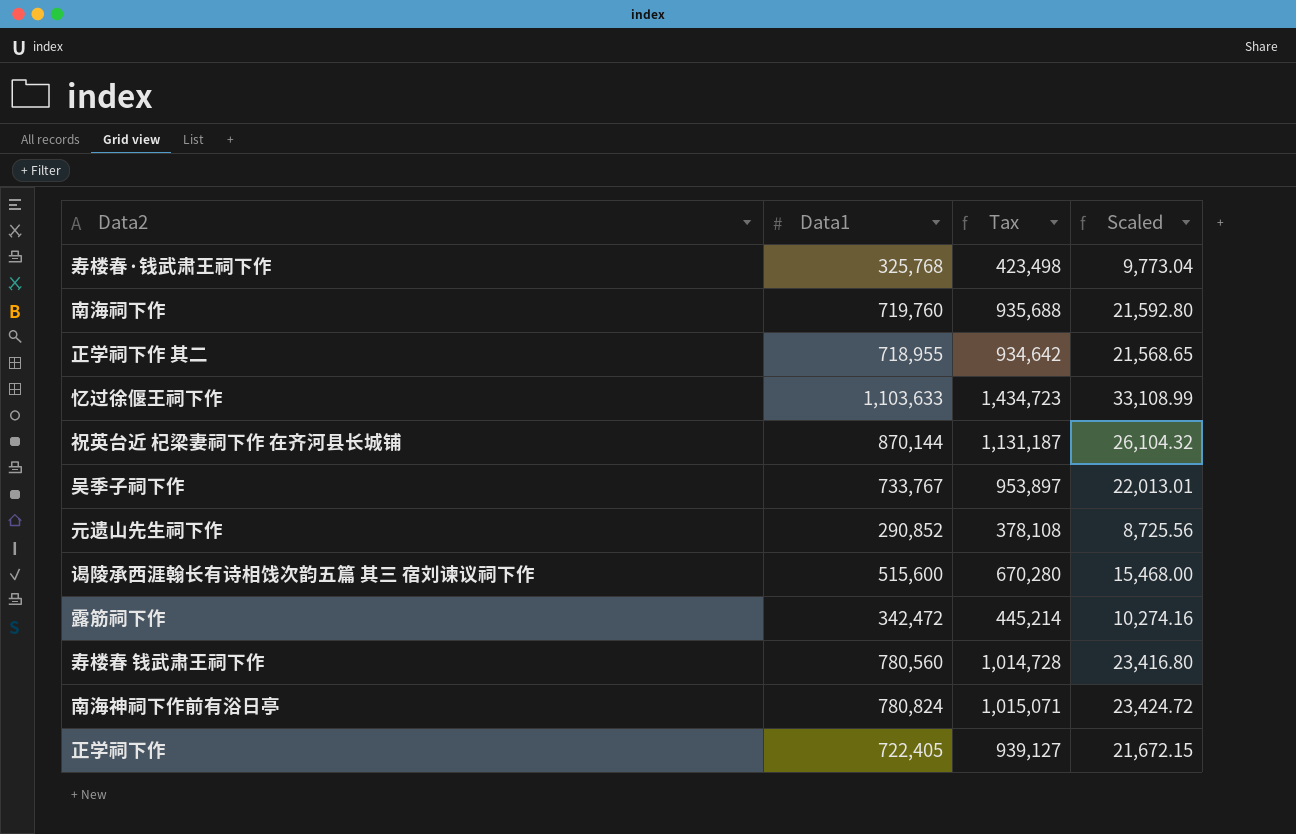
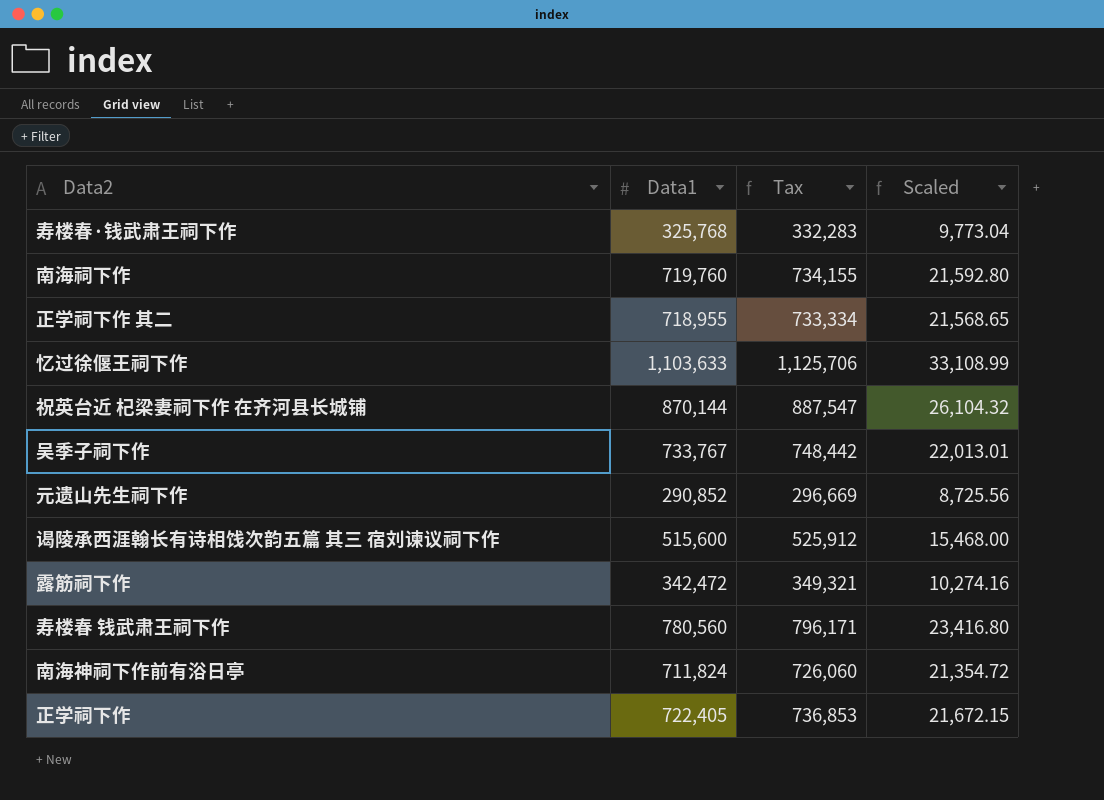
column Tax | formula: [Data1] * 1.3 -> [Data1] * 1.02
南海神祠下作前有浴日亭 | Data1: 780,824 -> 711,824
南海神祠下作前有浴日亭 | Scaled: 23,424.72 -> 21,354.72

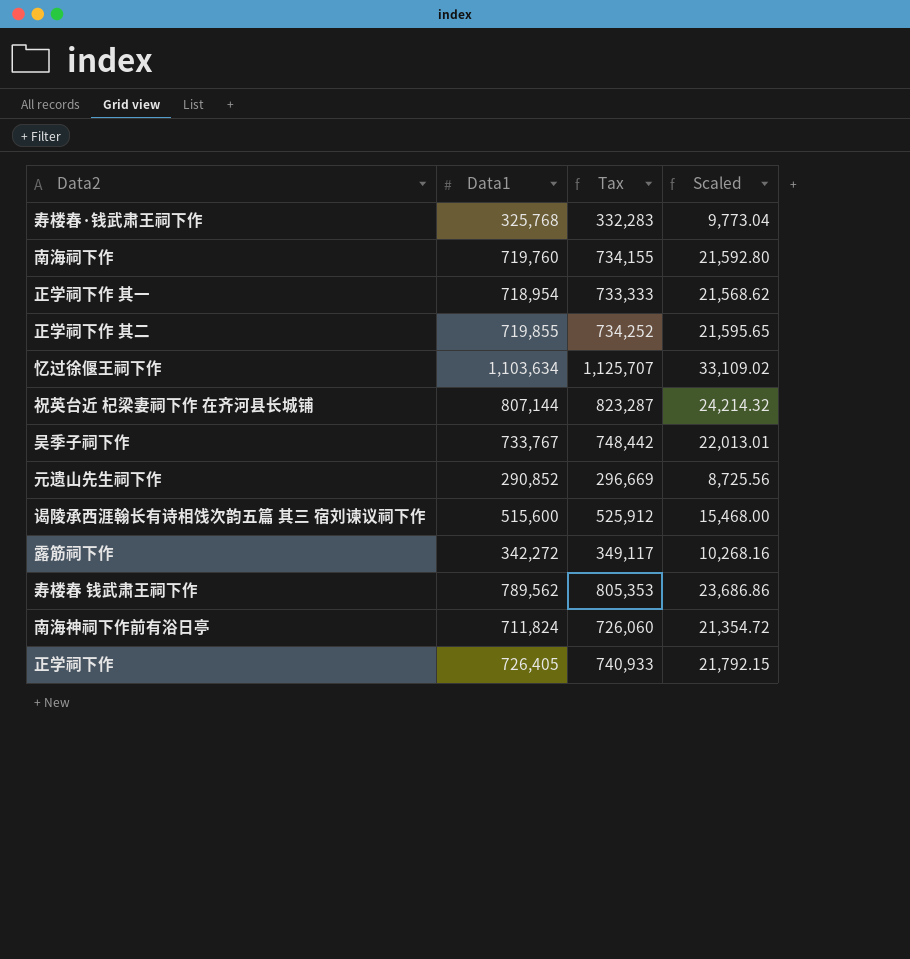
row 正学祠下作 其一: none -> 718,954 | 733,333 | 21,568.62
正学祠下作 其二 | Data1: 718,955 -> 719,855
正学祠下作 其二 | Tax: 733,334 -> 734,252
正学祠下作 其二 | Scaled: 21,568.65 -> 21,595.65
忆过徐偃王祠下作 | Data1: 1,103,633 -> 1,103,634
忆过徐偃王祠下作 | Tax: 1,125,706 -> 1,125,707
忆过徐偃王祠下作 | Scaled: 33,108.99 -> 33,109.02
祝英台近 杞梁妻祠下作 在齐河县长城铺 | Data1: 870,144 -> 807,144
祝英台近 杞梁妻祠下作 在齐河县长城铺 | Tax: 887,547 -> 823,287
祝英台近 杞梁妻祠下作 在齐河县长城铺 | Scaled: 26,104.32 -> 24,214.32
露筋祠下作 | Data1: 342,472 -> 342,272
露筋祠下作 | Tax: 349,321 -> 349,117
露筋祠下作 | Scaled: 10,274.16 -> 10,268.16
寿楼春 钱武肃王祠下作 | Data1: 780,560 -> 789,562
寿楼春 钱武肃王祠下作 | Tax: 796,171 -> 805,353
寿楼春 钱武肃王祠下作 | Scaled: 23,416.80 -> 23,686.86
正学祠下作 | Data1: 722,405 -> 726,405
正学祠下作 | Tax: 736,853 -> 740,933
正学祠下作 | Scaled: 21,672.15 -> 21,792.15

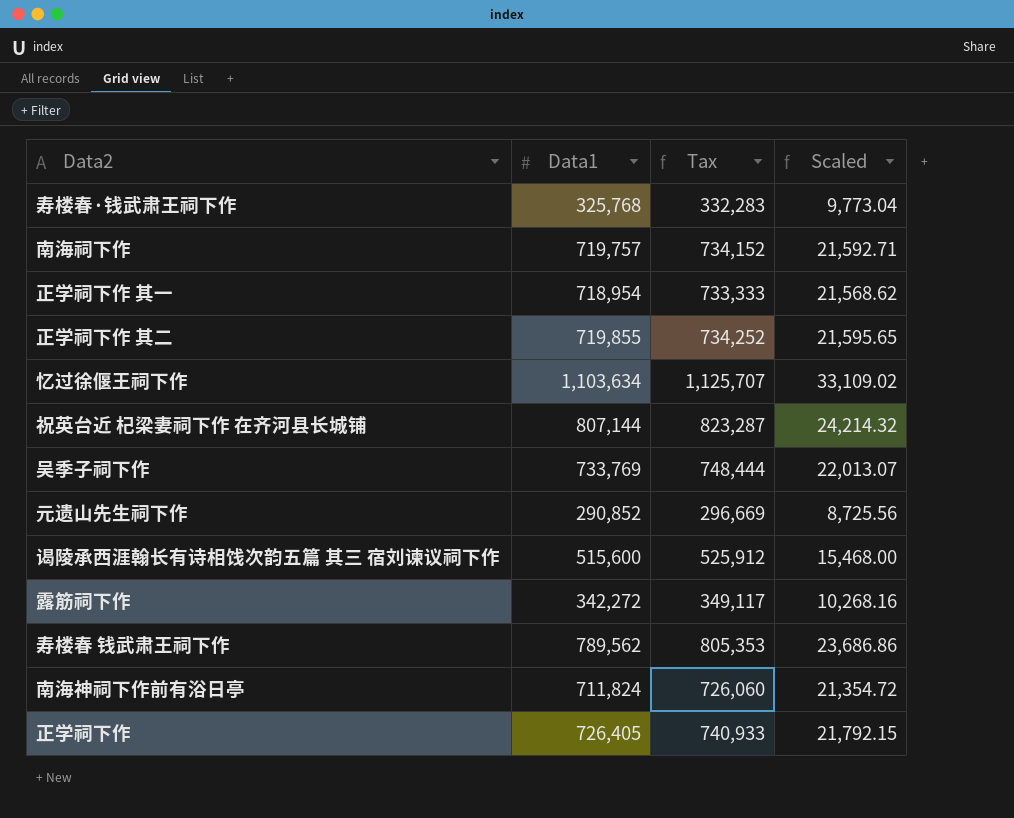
南海祠下作 | Data1: 719,760 -> 719,757
南海祠下作 | Tax: 734,155 -> 734,152
南海祠下作 | Scaled: 21,592.80 -> 21,592.71
吴季子祠下作 | Data1: 733,767 -> 733,769
吴季子祠下作 | Tax: 748,442 -> 748,444
吴季子祠下作 | Scaled: 22,013.01 -> 22,013.07

